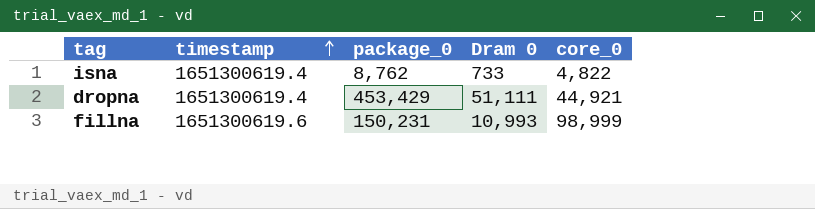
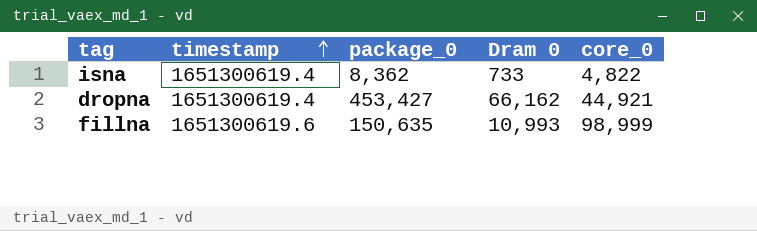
isna | package_0: 8,762 -> 8,362
dropna | package_0: 453,429 -> 453,427
dropna | Dram 0: 51,111 -> 66,162
fillna | package_0: 150,231 -> 150,635

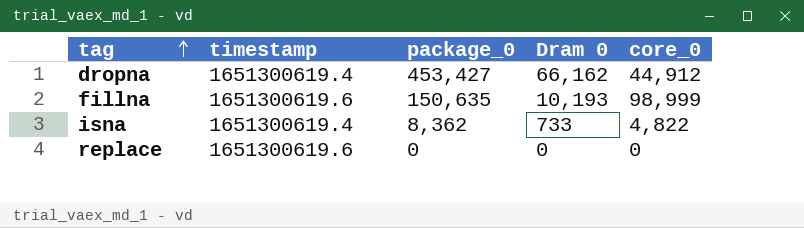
row order: timestamp ascending -> tag ascending
dropna | core_0: 44,921 -> 44,912
fillna | Dram 0: 10,993 -> 10,193
row replace: none -> 1651300619.6 | 0 | 0 | 0

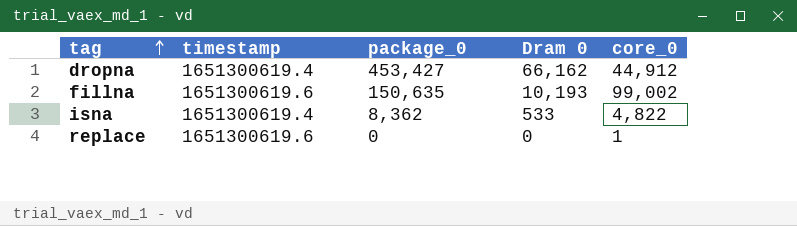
fillna | core_0: 98,999 -> 99,002
isna | Dram 0: 733 -> 533
replace | core_0: 0 -> 1

